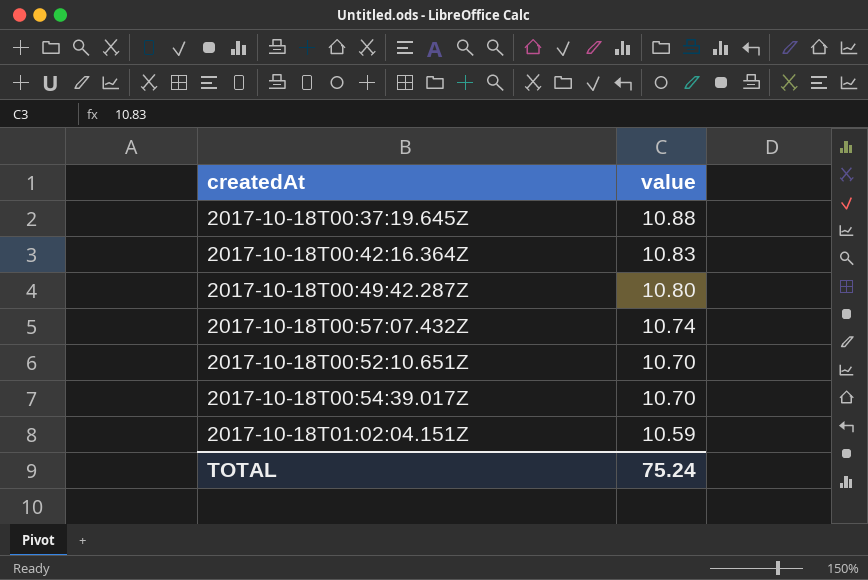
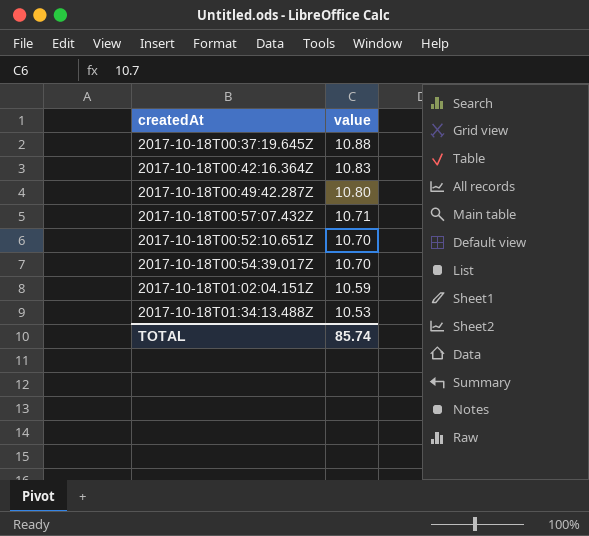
2017-10-18T00:57:07.432Z | value: 10.74 -> 10.71
row 2017-10-18T01:34:13.488Z: none -> 10.53
TOTAL | value: 75.24 -> 85.74

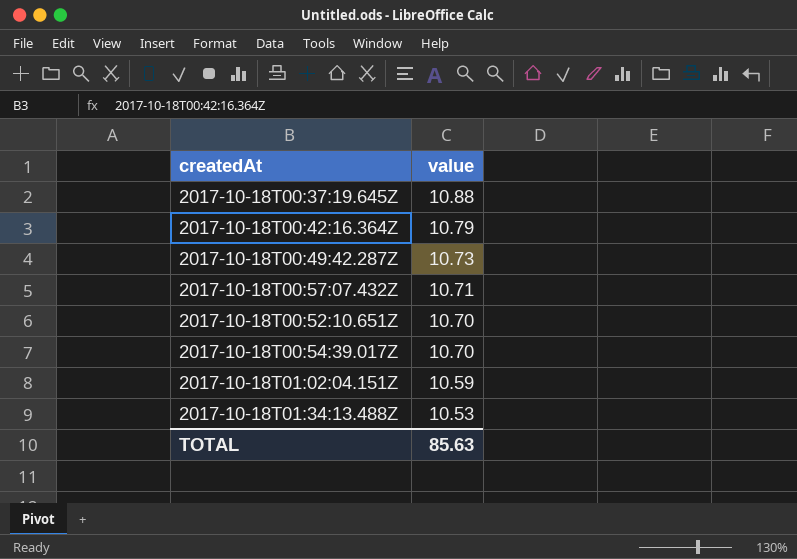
2017-10-18T00:42:16.364Z | value: 10.83 -> 10.79
2017-10-18T00:49:42.287Z | value: 10.80 -> 10.73
TOTAL | value: 85.74 -> 85.63

